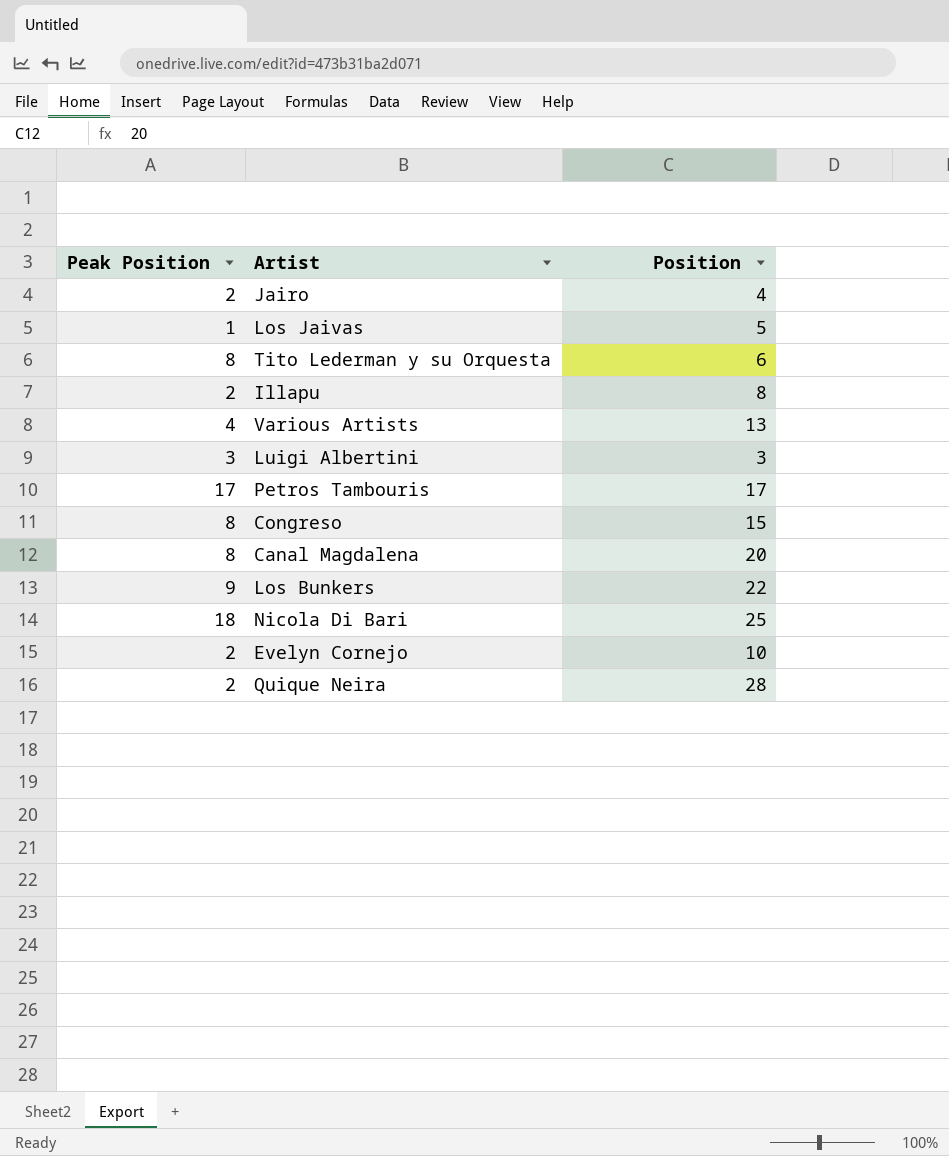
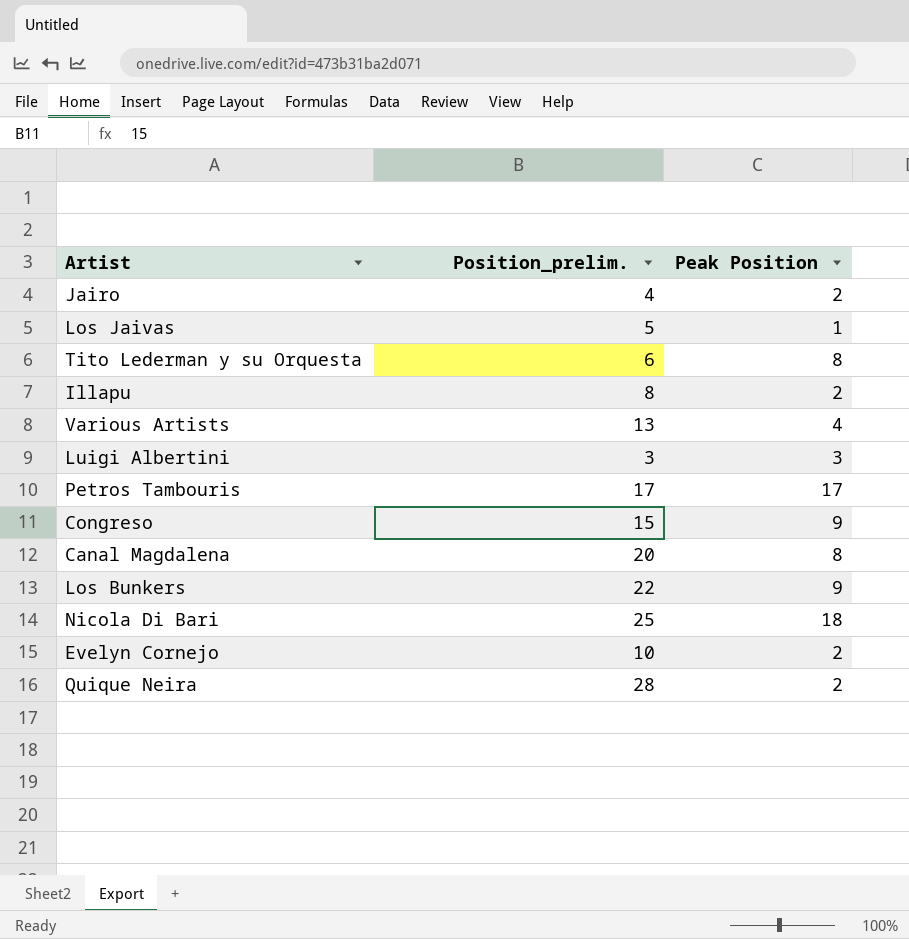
column name: Position -> Position_prelim.
column Peak Position | position: 1 -> 3
Congreso | Peak Position: 8 -> 9

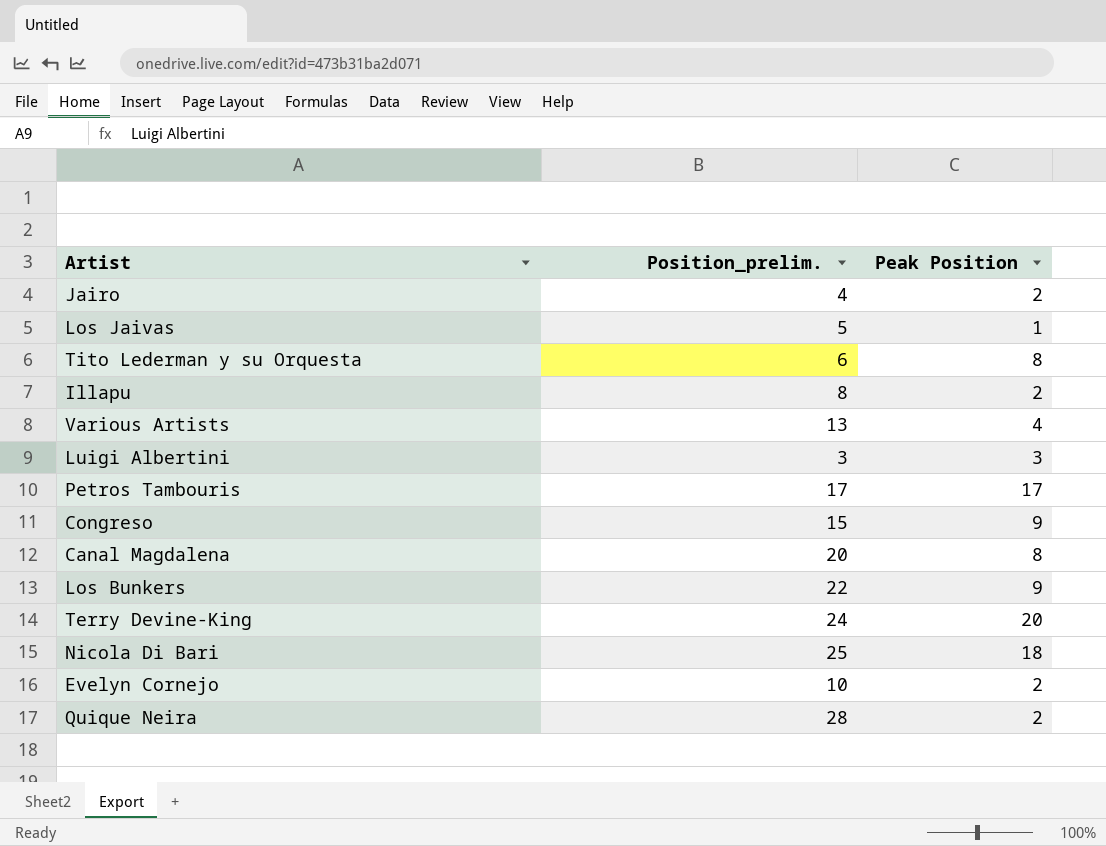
row Terry Devine-King: none -> 24 | 20

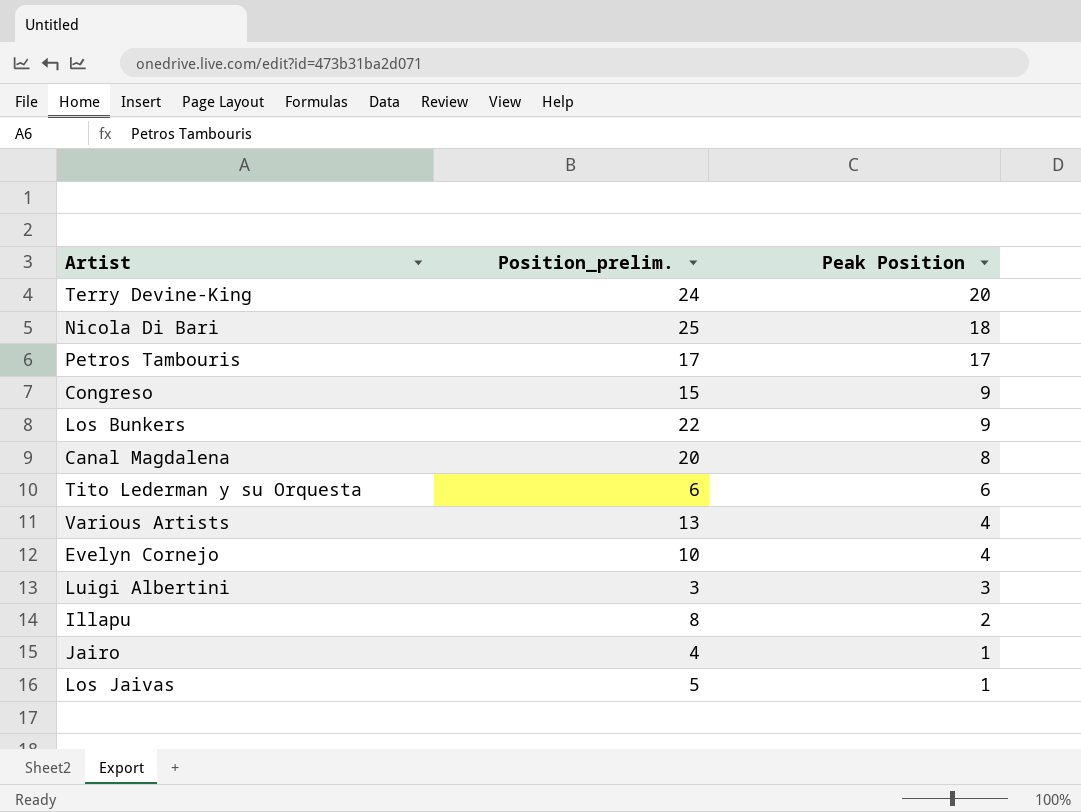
row order: none -> Peak Position descending
row Quique Neira: 28 | 2 -> none
Tito Lederman y su Orquesta | Peak Position: 8 -> 6
Evelyn Cornejo | Peak Position: 2 -> 4
Jairo | Peak Position: 2 -> 1

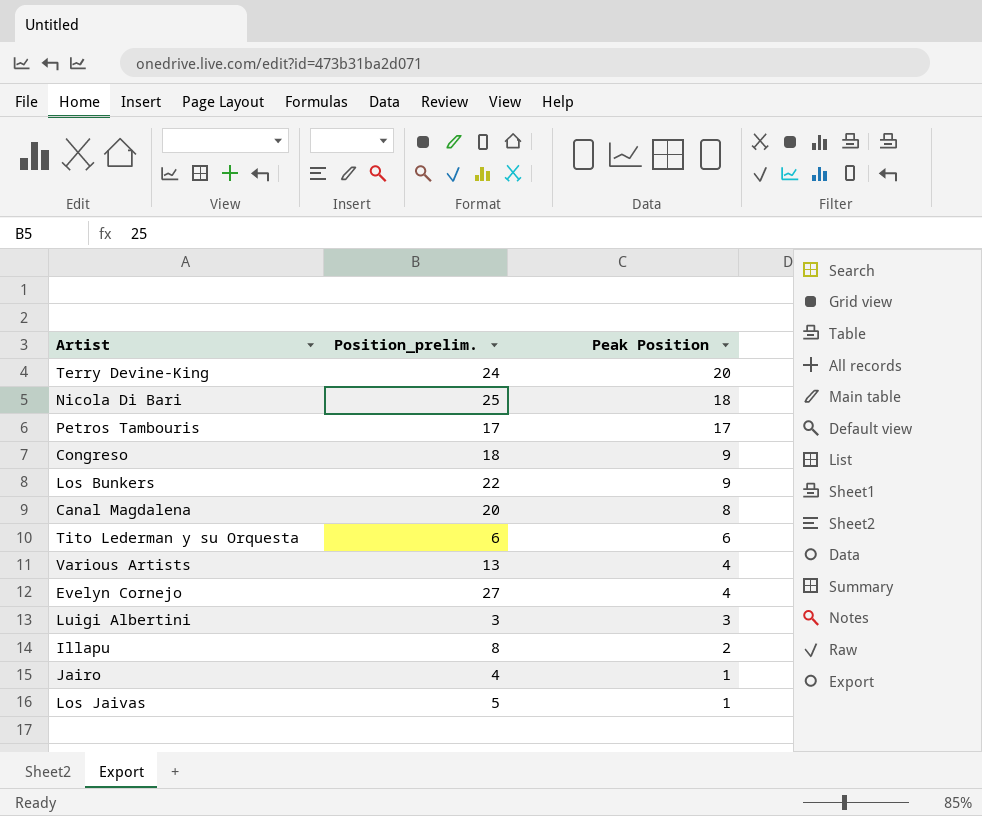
Congreso | Position_prelim.: 15 -> 18
Evelyn Cornejo | Position_prelim.: 10 -> 27

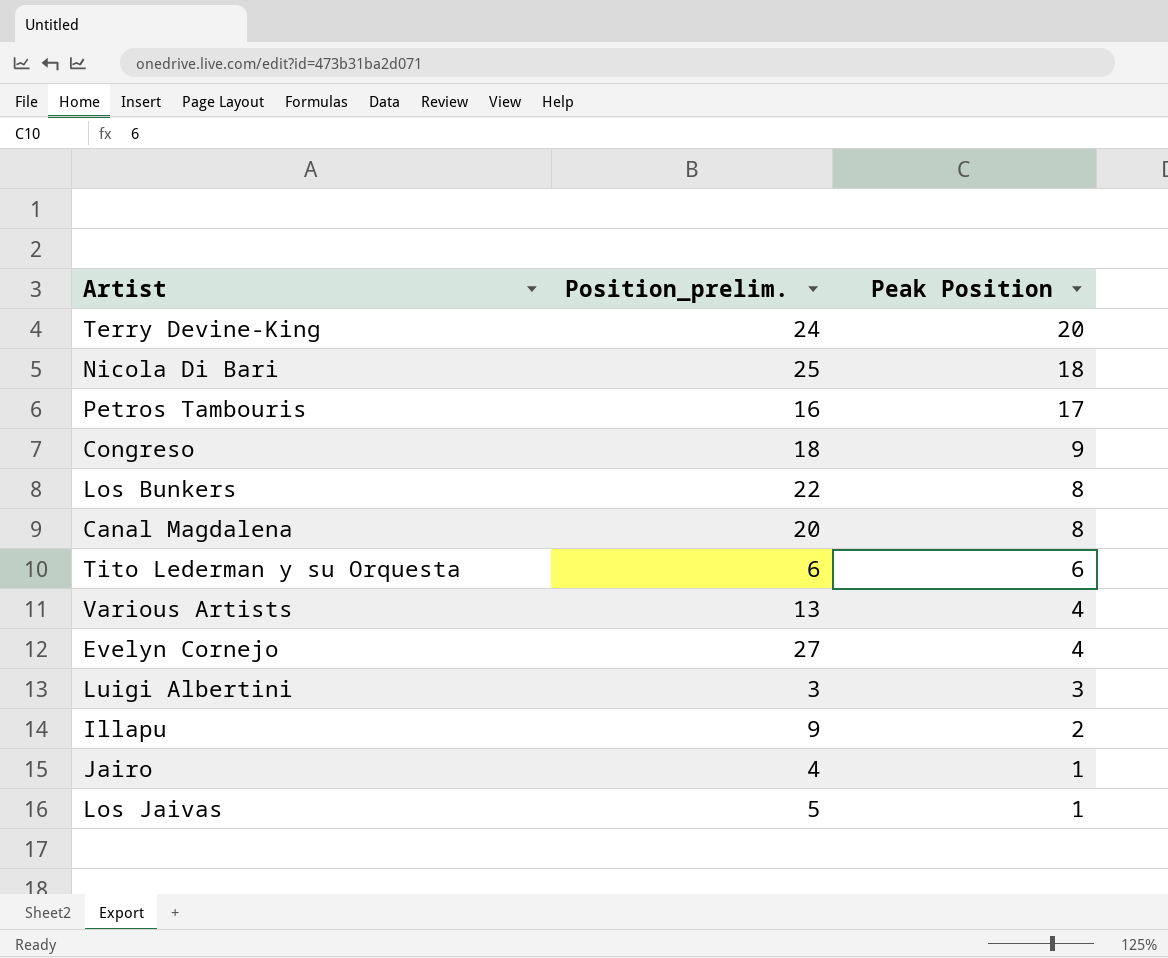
Petros Tambouris | Position_prelim.: 17 -> 16
Los Bunkers | Peak Position: 9 -> 8
Illapu | Position_prelim.: 8 -> 9

